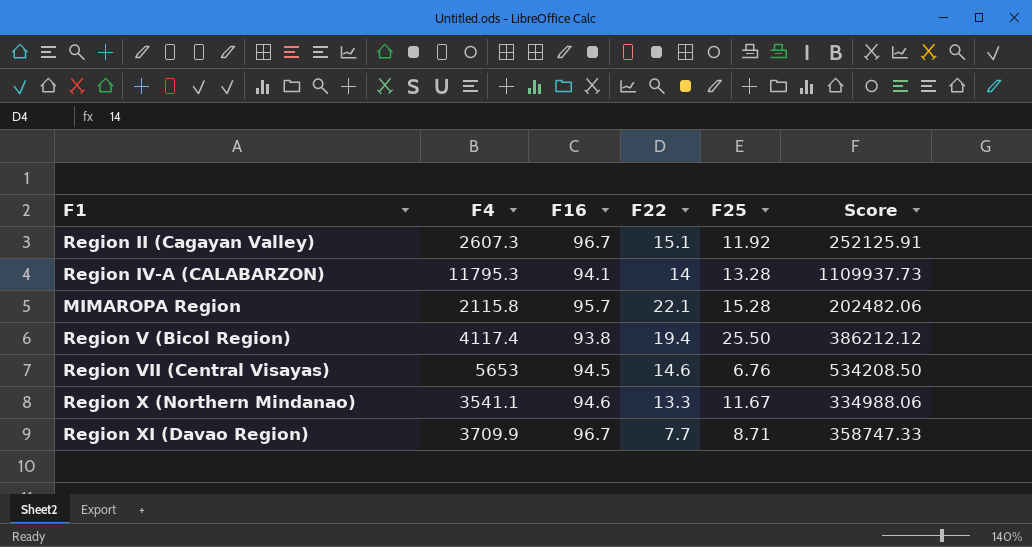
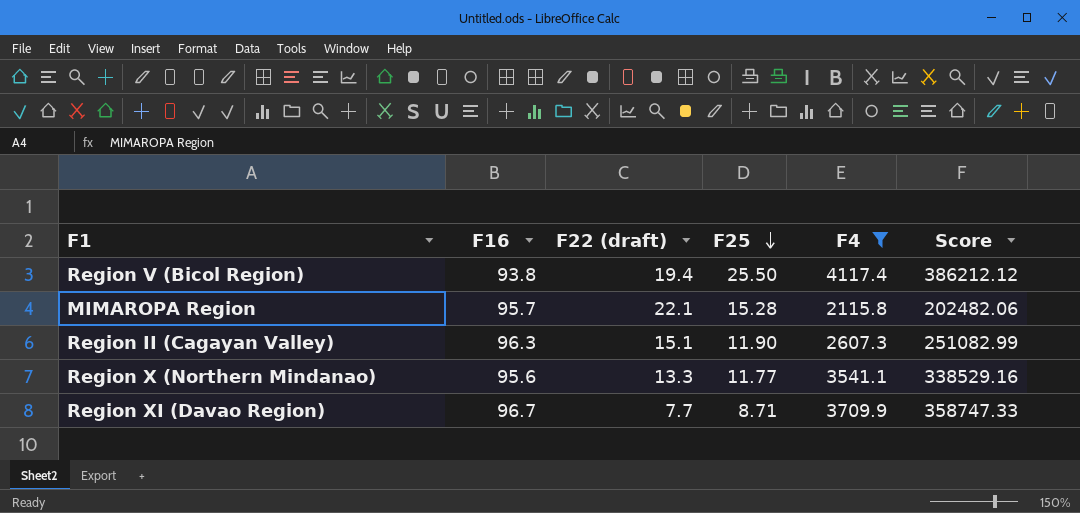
filter: none -> F4 <= 4117.4
row order: none -> F25 descending
column name: F22 -> F22 (draft)
column F4 | position: 2 -> 5
Region II (Cagayan Valley) | F16: 96.7 -> 96.3
Region II (Cagayan Valley) | F25: 11.92 -> 11.90
Region II (Cagayan Valley) | Score: 252125.91 -> 251082.99
Region X (Northern Mindanao) | F16: 94.6 -> 95.6
Region X (Northern Mindanao) | F25: 11.67 -> 11.77
Region X (Northern Mindanao) | Score: 334988.06 -> 338529.16

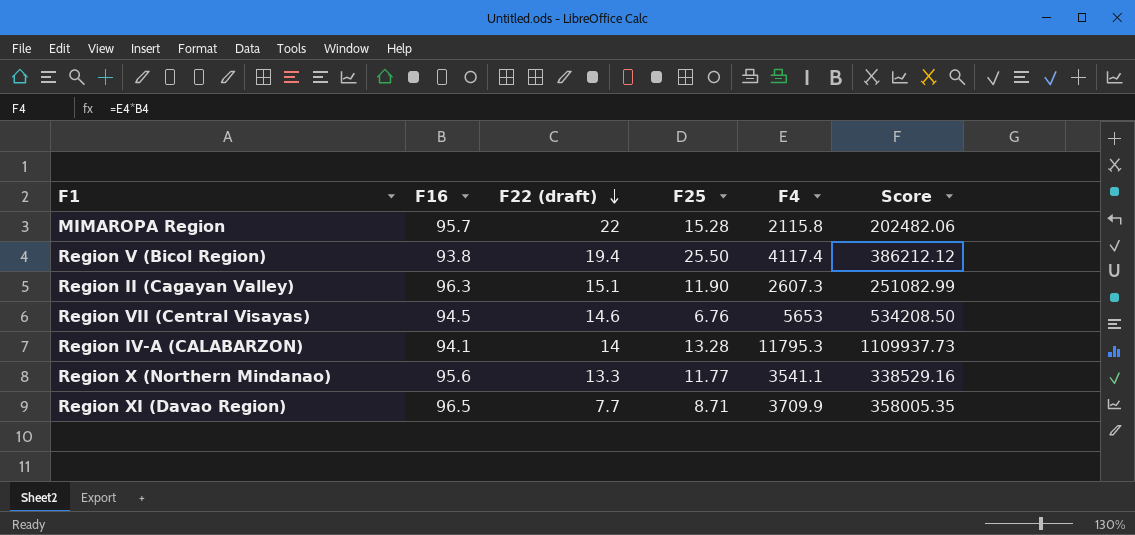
filter: F4 <= 4117.4 -> none
row order: F25 descending -> F22 (draft) descending
MIMAROPA Region | F22 (draft): 22.1 -> 22
Region XI (Davao Region) | F16: 96.7 -> 96.5
Region XI (Davao Region) | Score: 358747.33 -> 358005.35

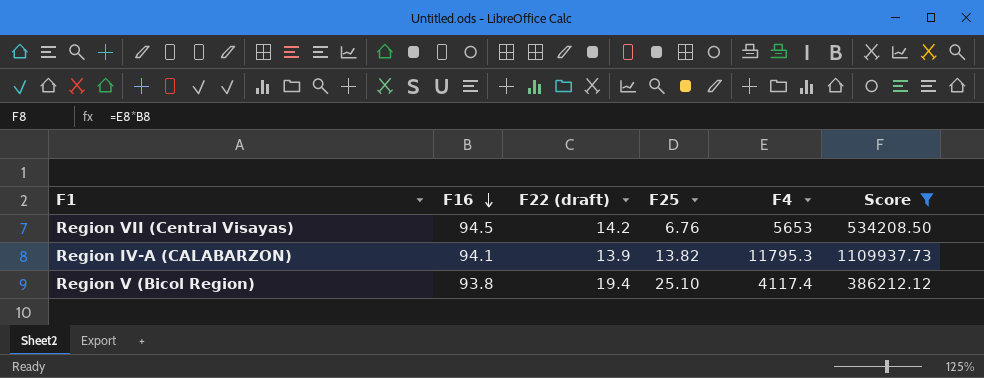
filter: none -> Score >= 386212.12
row order: F22 (draft) descending -> F16 descending
Region VII (Central Visayas) | F22 (draft): 14.6 -> 14.2
Region IV-A (CALABARZON) | F22 (draft): 14 -> 13.9
Region IV-A (CALABARZON) | F25: 13.28 -> 13.82
Region V (Bicol Region) | F25: 25.50 -> 25.10

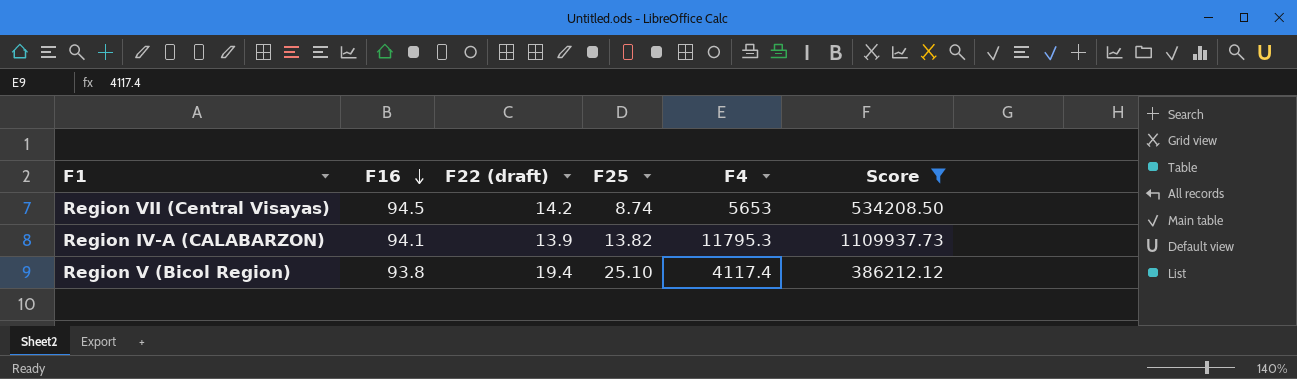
Region VII (Central Visayas) | F25: 6.76 -> 8.74

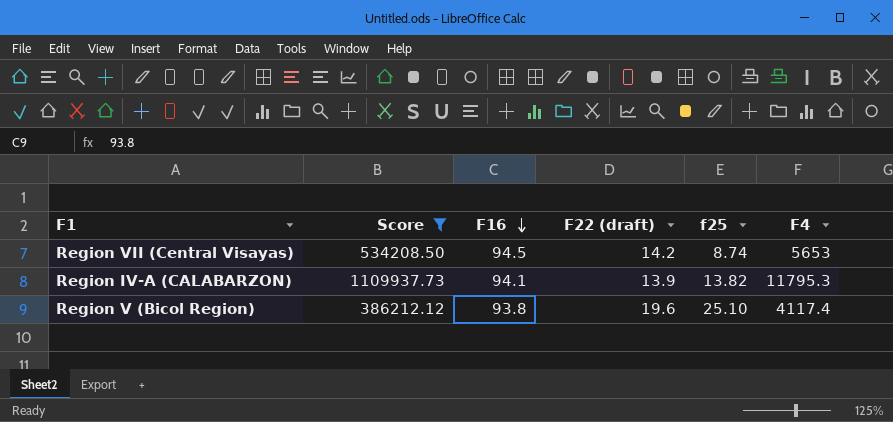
column Score | position: 6 -> 2
column name: F25 -> f25
Region V (Bicol Region) | F22 (draft): 19.4 -> 19.6

